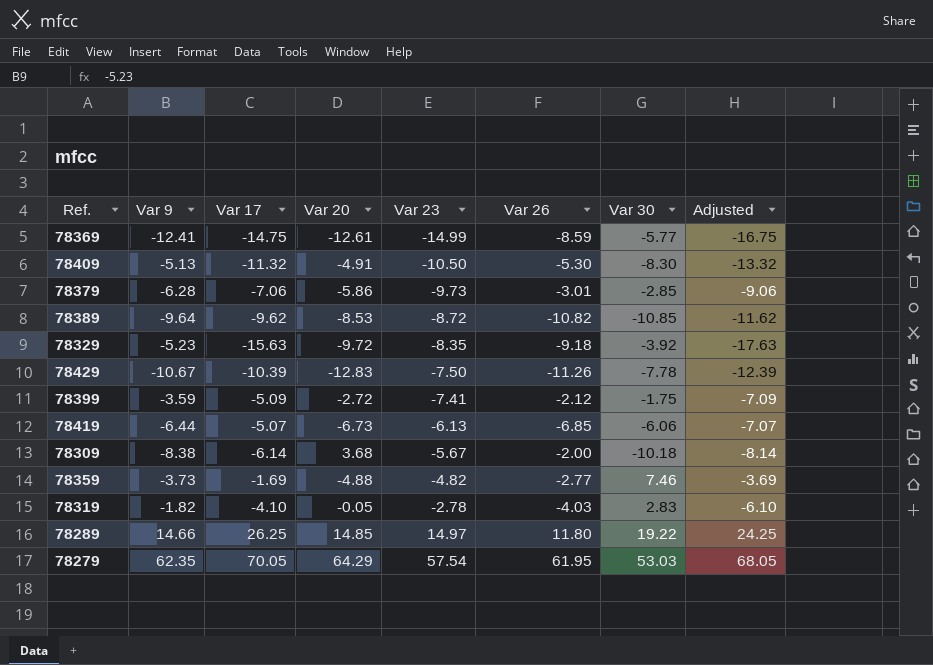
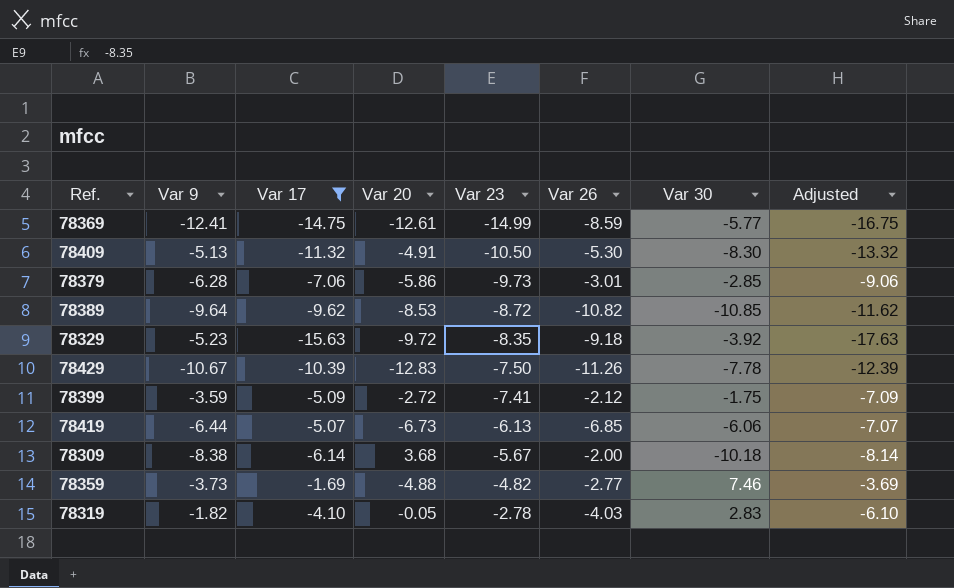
filter: none -> Var 17 <= -1.69

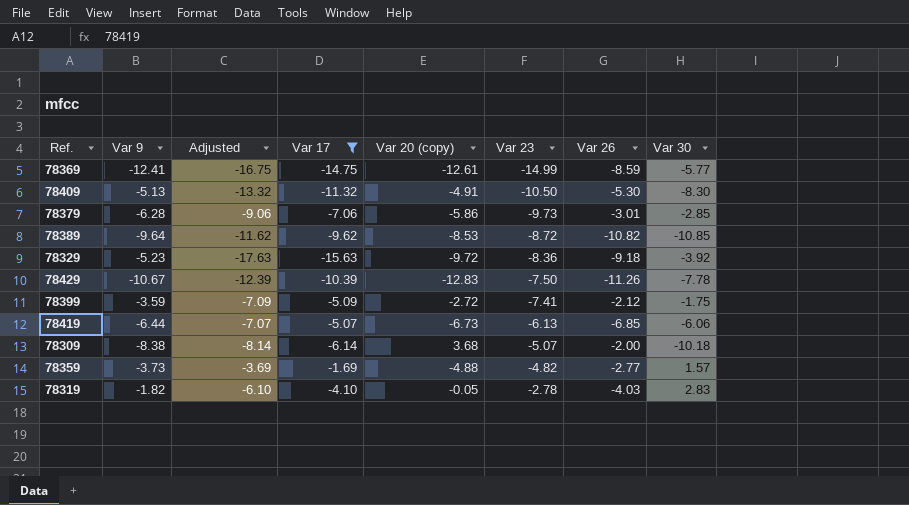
column Adjusted | position: 8 -> 3
column name: Var 20 -> Var 20 (copy)
78329 | Var 23: -8.35 -> -8.36
78309 | Var 23: -5.67 -> -5.07
78359 | Var 30: 7.46 -> 1.57

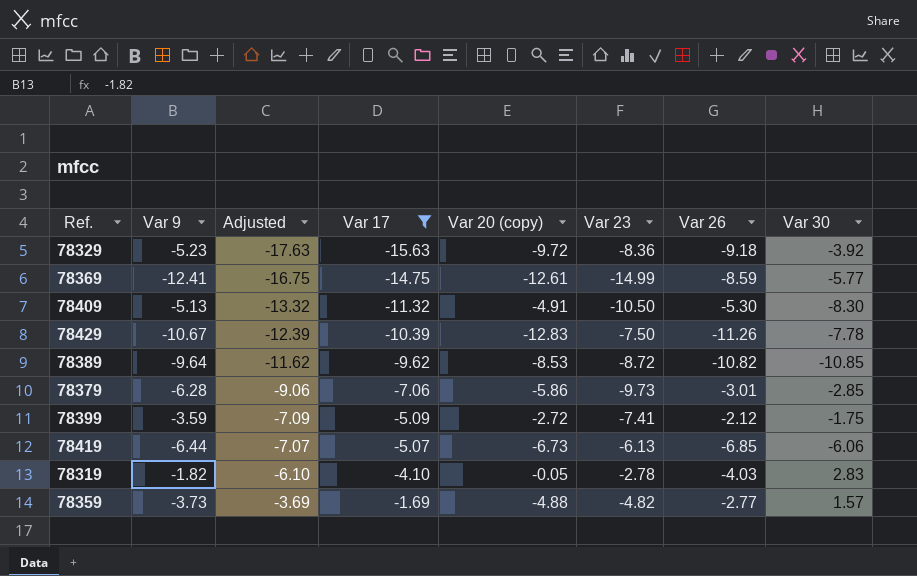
row order: Var 23 ascending -> Adjusted ascending
row 78309: -8.38 | -8.14 | -6.14 | 3.68 | -5.07 | -2.00 | -10.18 -> none

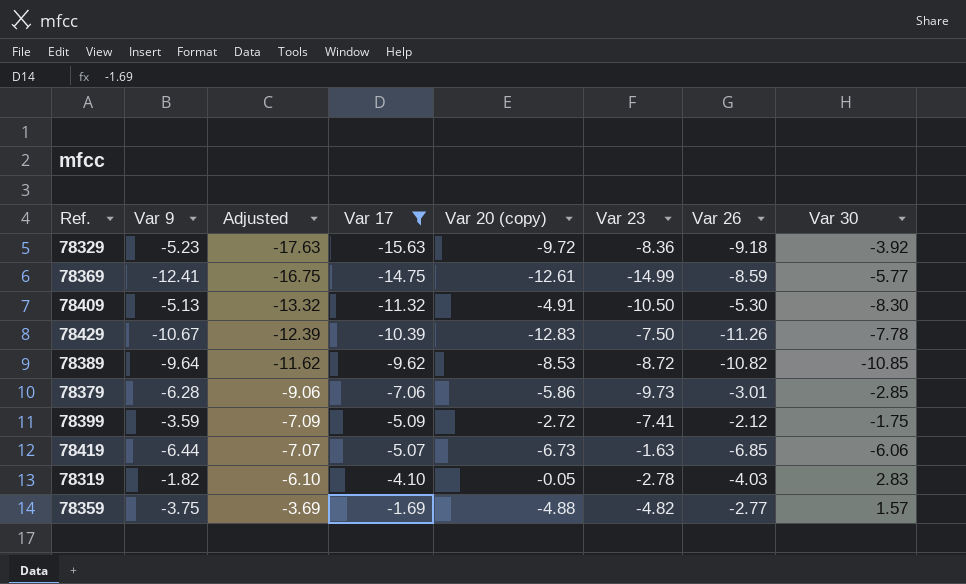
78419 | Var 23: -6.13 -> -1.63
78359 | Var 9: -3.73 -> -3.75

